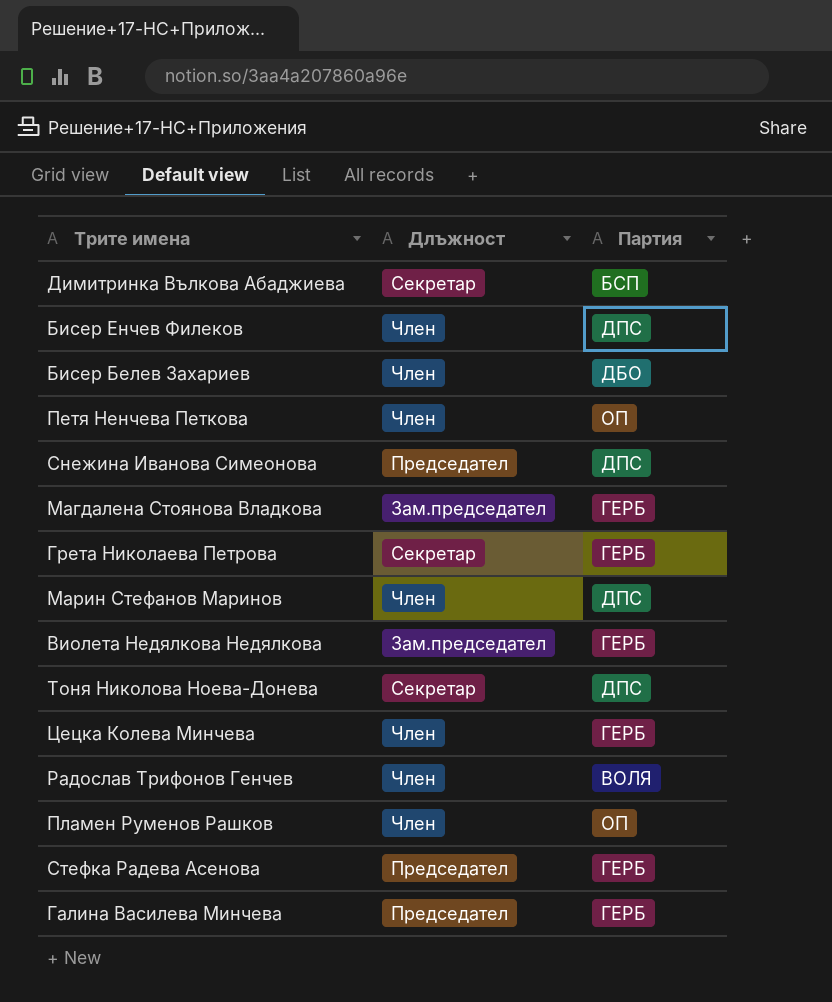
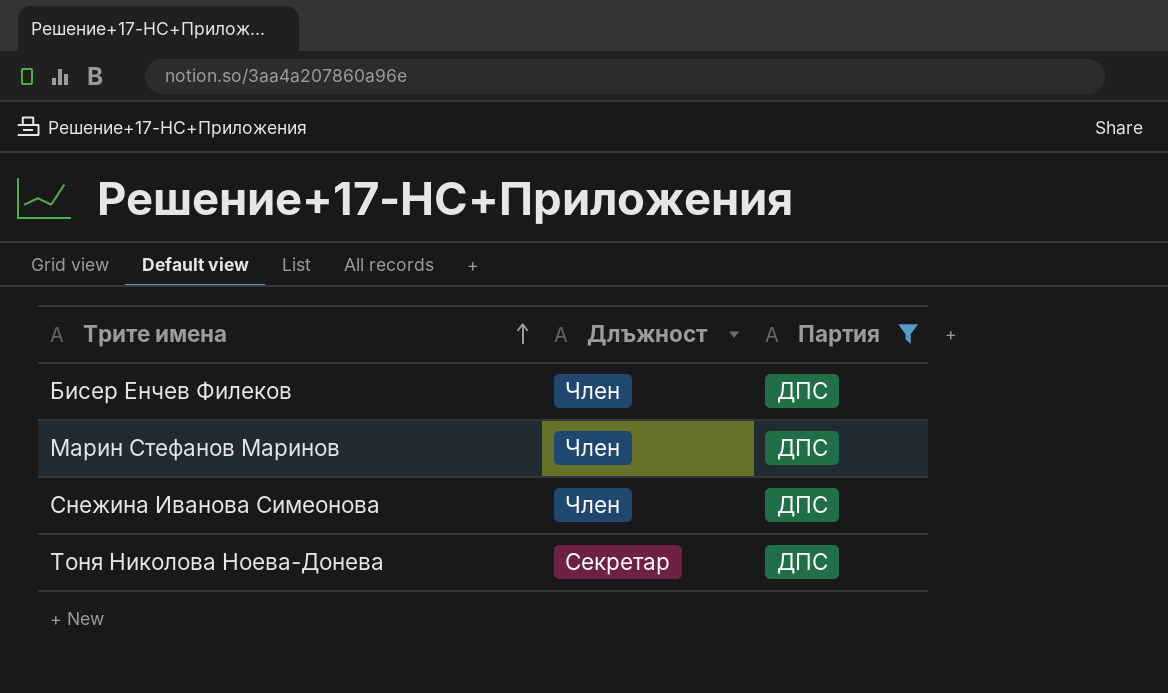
filter: none -> Партия = ДПС
row order: none -> Трите имена ascending
Снежина Иванова Симеонова | Длъжност: Председател -> Член

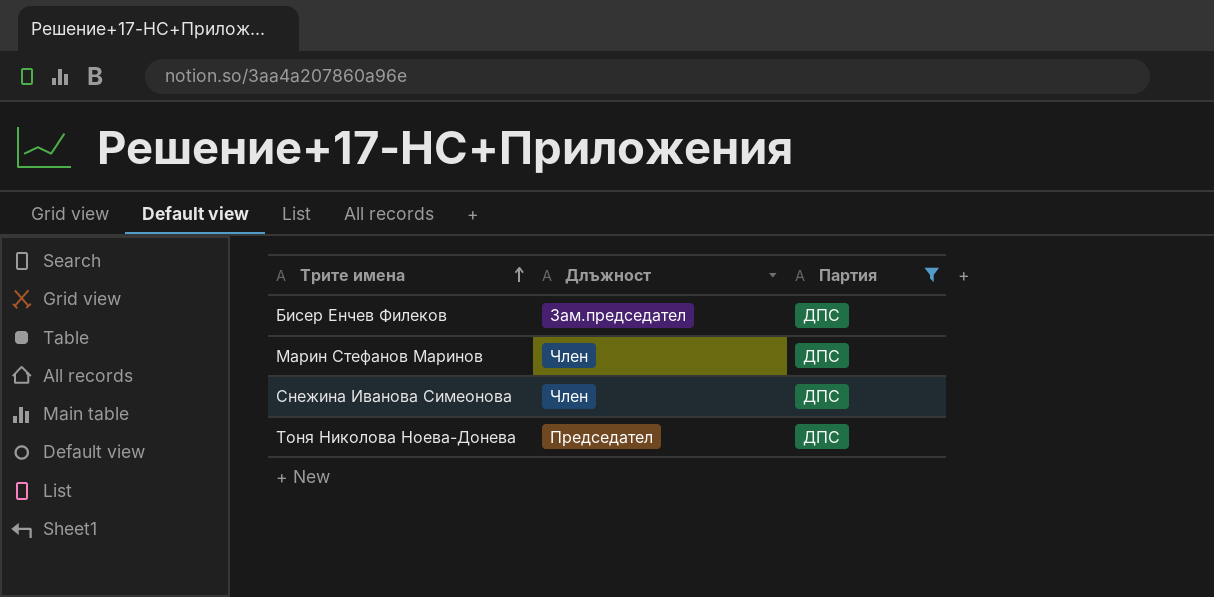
Бисер Енчев Филеков | Длъжност: Член -> Зам.председател
Тоня Николова Ноева-Донева | Длъжност: Секретар -> Председател

